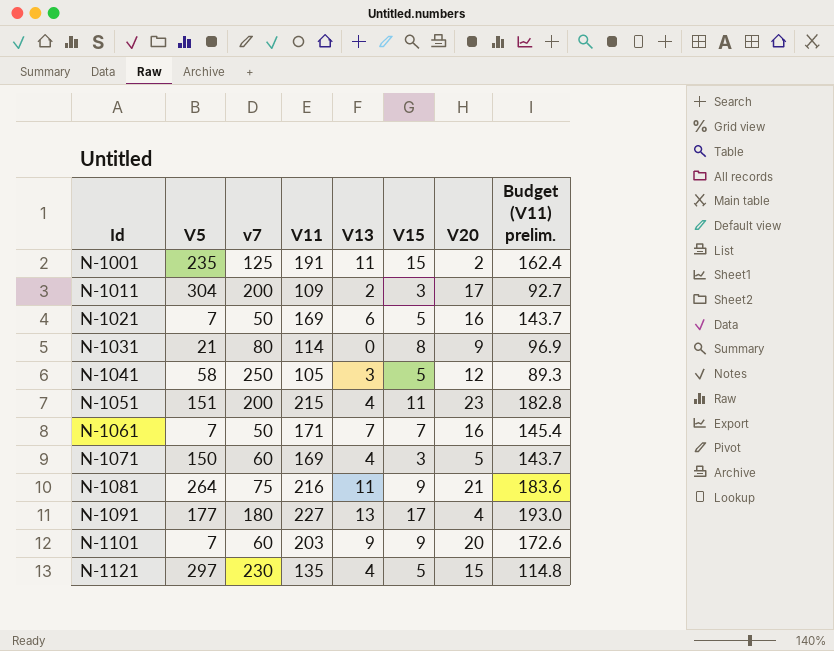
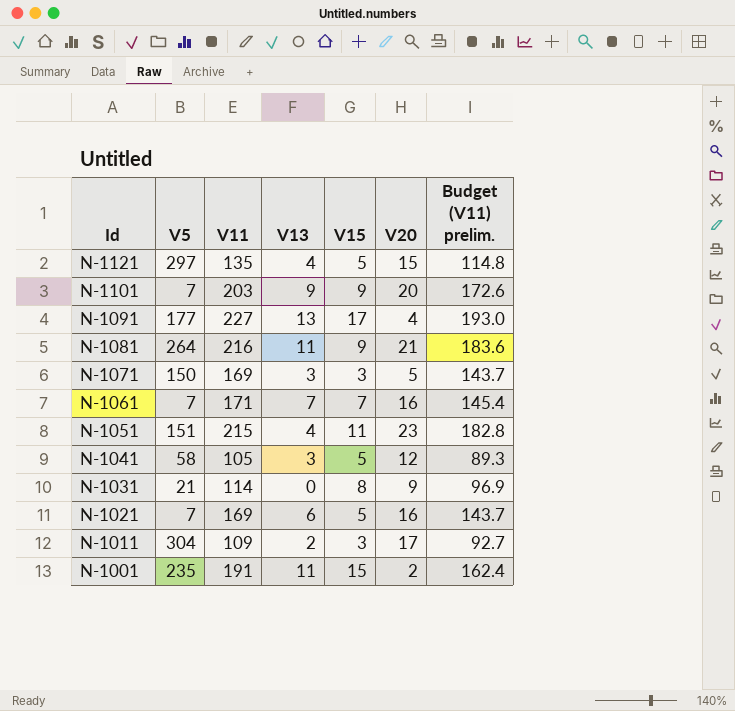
row order: Id ascending -> Id descending
column v7 | position: 3 -> none
N-1071 | V13: 4 -> 3

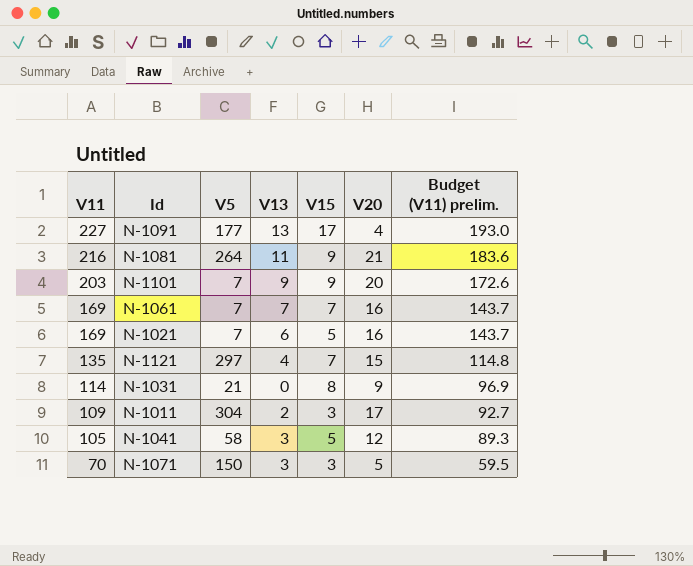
row order: Id descending -> V11 descending
column V11 | position: 3 -> 1
row N-1051: 151 | 215 | 4 | 11 | 23 | 182.8 -> none
row N-1001: 235 | 191 | 11 | 15 | 2 | 162.4 -> none
N-1061 | V11: 171 -> 169
N-1061 | Budget (V11) prelim.: 145.4 -> 143.7
N-1121 | V15: 5 -> 7
N-1071 | V11: 169 -> 70
N-1071 | Budget (V11) prelim.: 143.7 -> 59.5

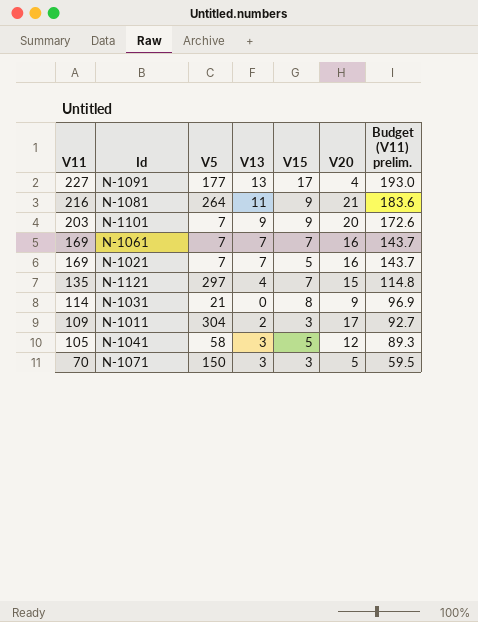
N-1021 | V13: 6 -> 7

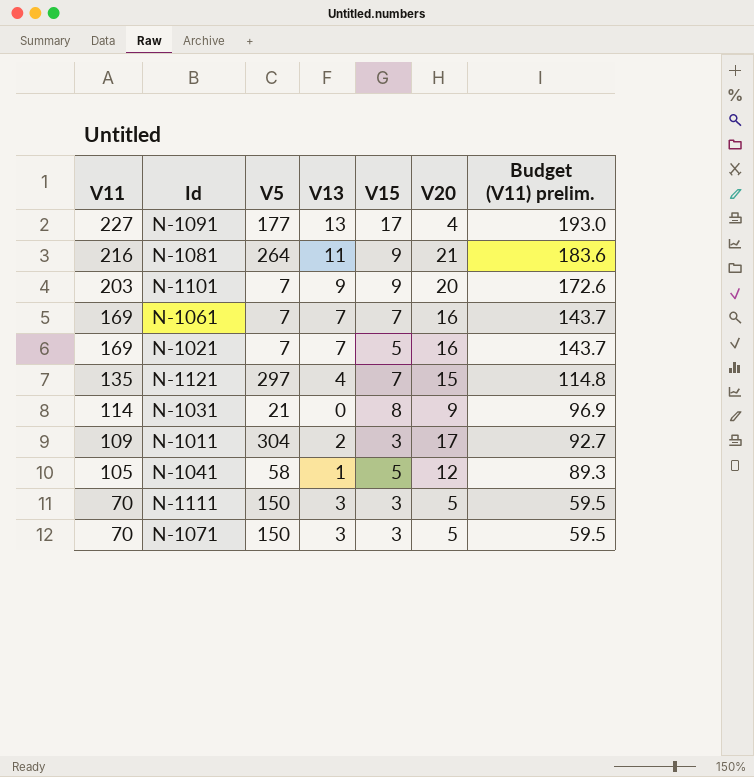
N-1041 | V13: 3 -> 1
row N-1111: none -> 70 | 150 | 3 | 3 | 5 | 59.5

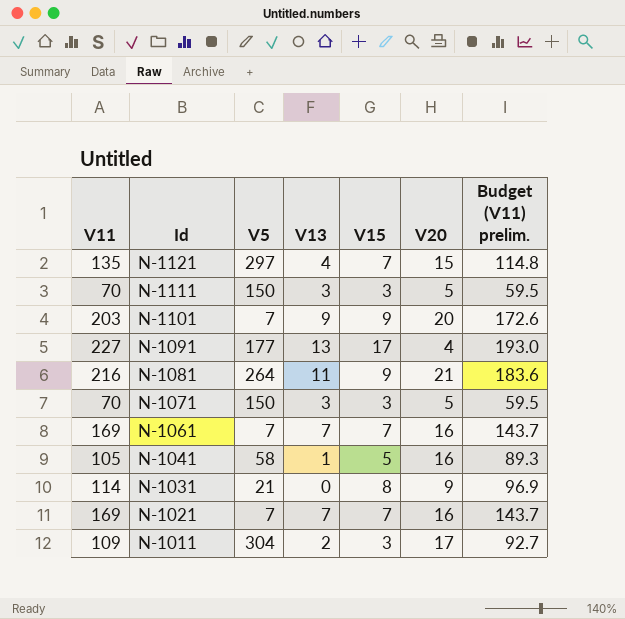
row order: V11 descending -> Id descending
N-1041 | V20: 12 -> 16
N-1021 | V15: 5 -> 7

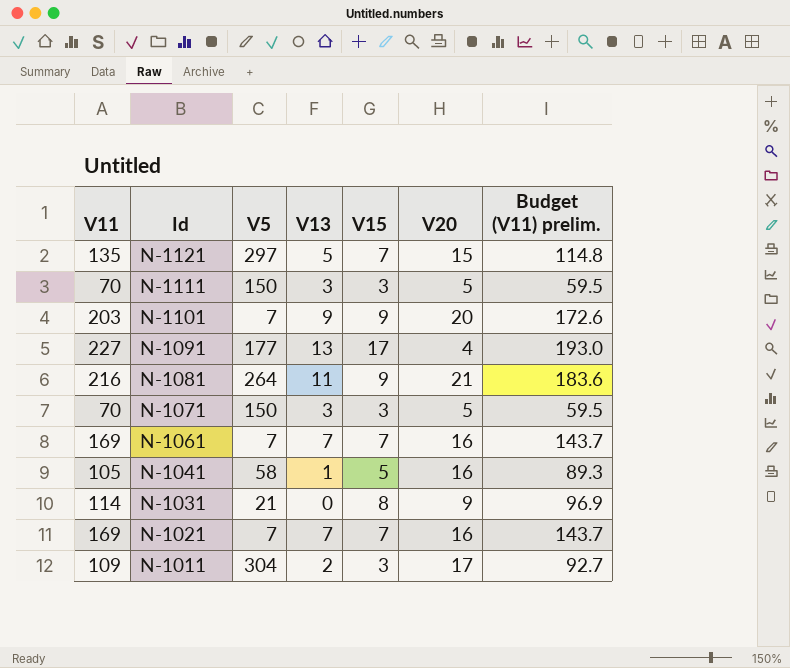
N-1121 | V13: 4 -> 5

